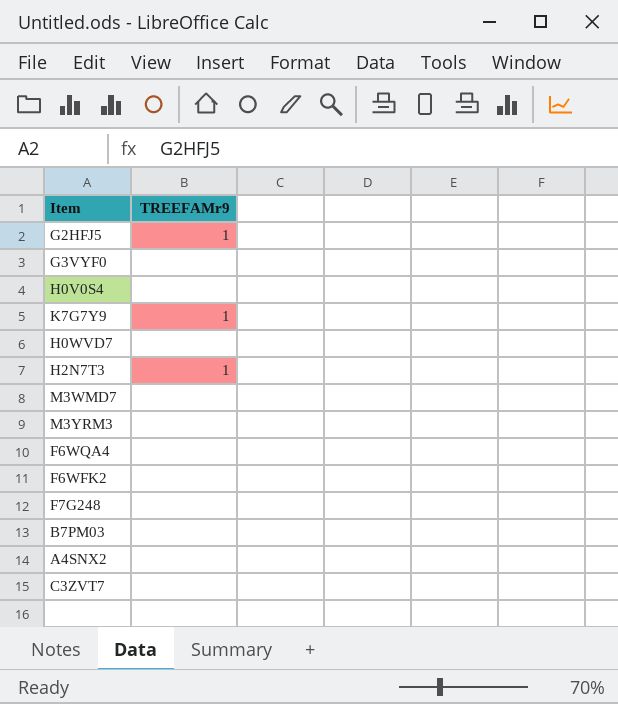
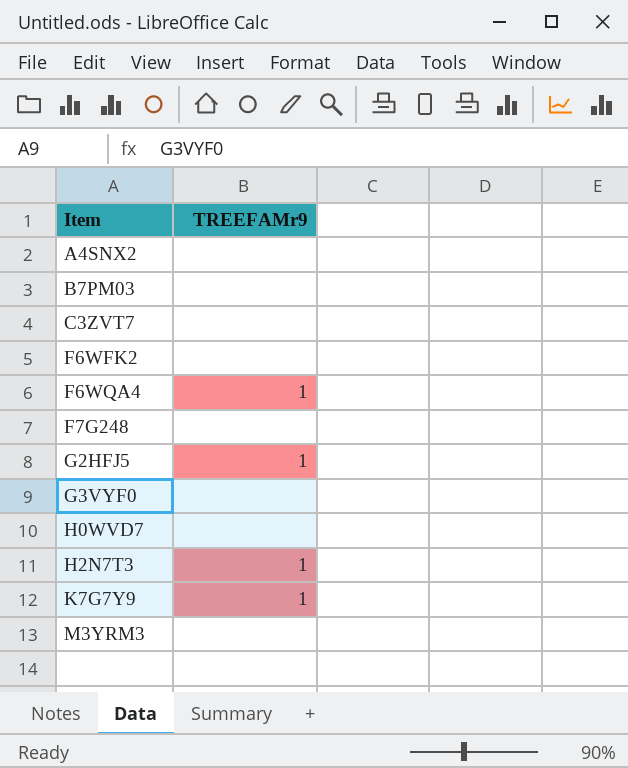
row order: none -> Item ascending
row H0V0S4: none -> none
row M3WMD7: none -> none
F6WQA4 | TREEFAMr9: none -> 1

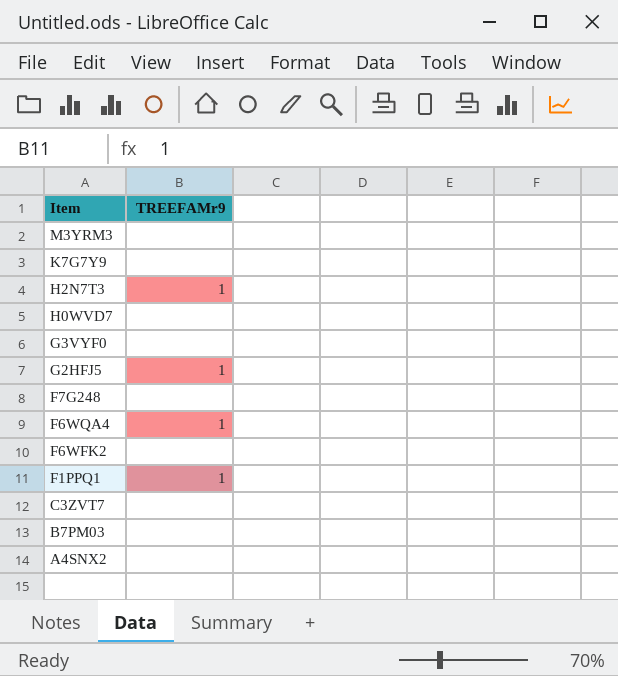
row order: Item ascending -> Item descending
K7G7Y9 | TREEFAMr9: 1 -> none
row F1PPQ1: none -> 1

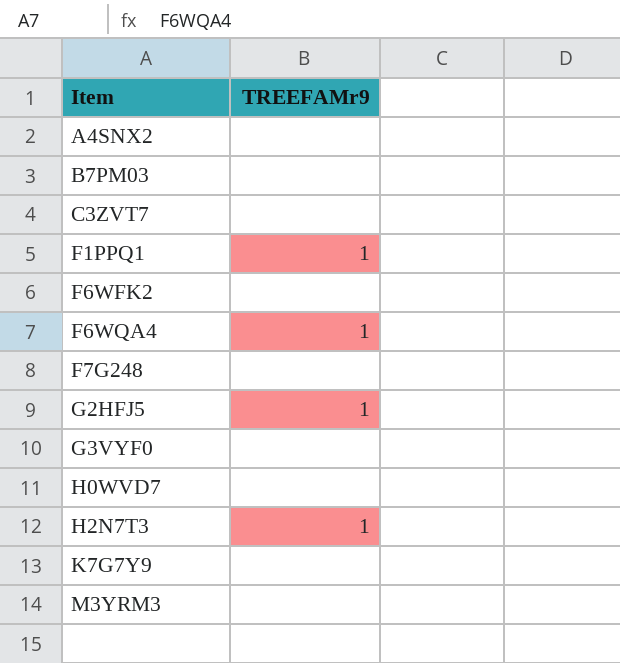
row order: Item descending -> Item ascending

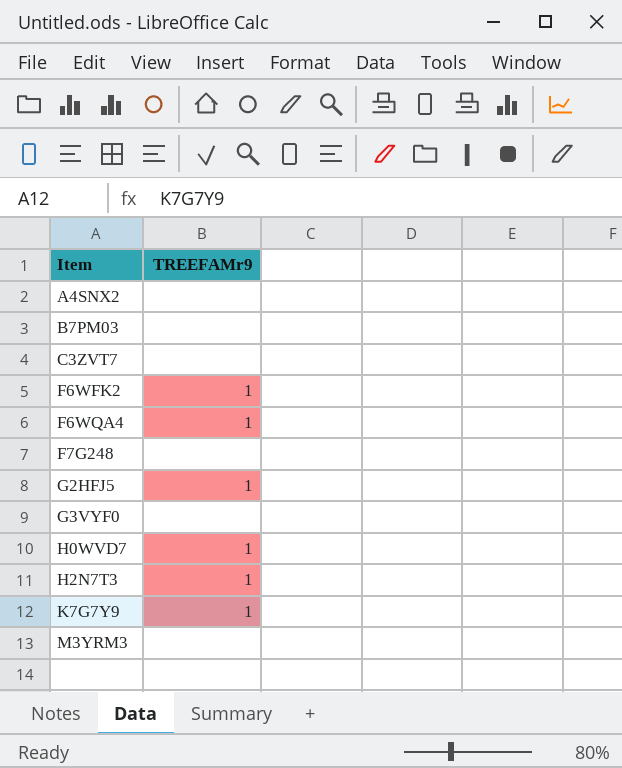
row F1PPQ1: 1 -> none
F6WFK2 | TREEFAMr9: none -> 1
H0WVD7 | TREEFAMr9: none -> 1
K7G7Y9 | TREEFAMr9: none -> 1

